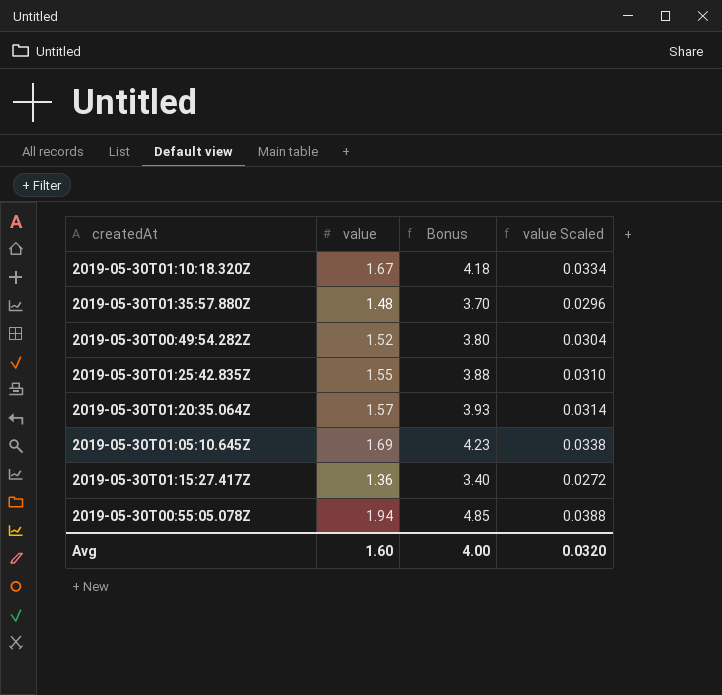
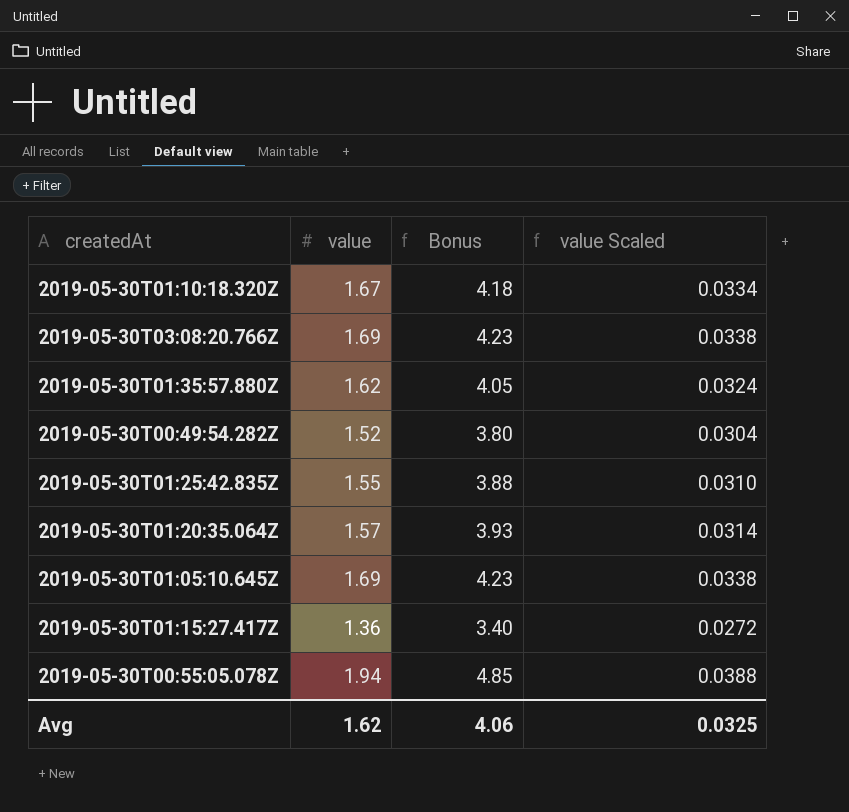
row 2019-05-30T03:08:20.766Z: none -> 1.69 | 4.23 | 0.0338
2019-05-30T01:35:57.880Z | value: 1.48 -> 1.62
2019-05-30T01:35:57.880Z | Bonus: 3.70 -> 4.05
2019-05-30T01:35:57.880Z | value Scaled: 0.0296 -> 0.0324
Avg | value: 1.60 -> 1.62
Avg | Bonus: 4.00 -> 4.06
Avg | value Scaled: 0.0320 -> 0.0325

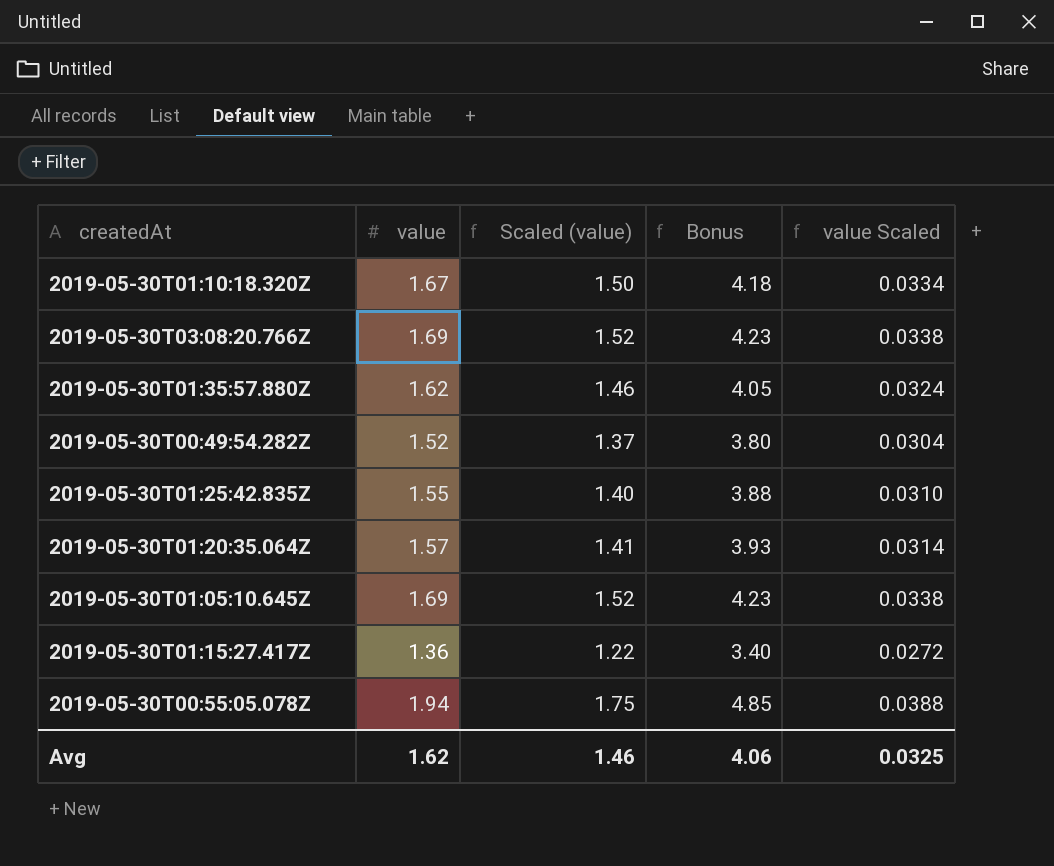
column Scaled (value) | formula: none -> [value] * 0.9

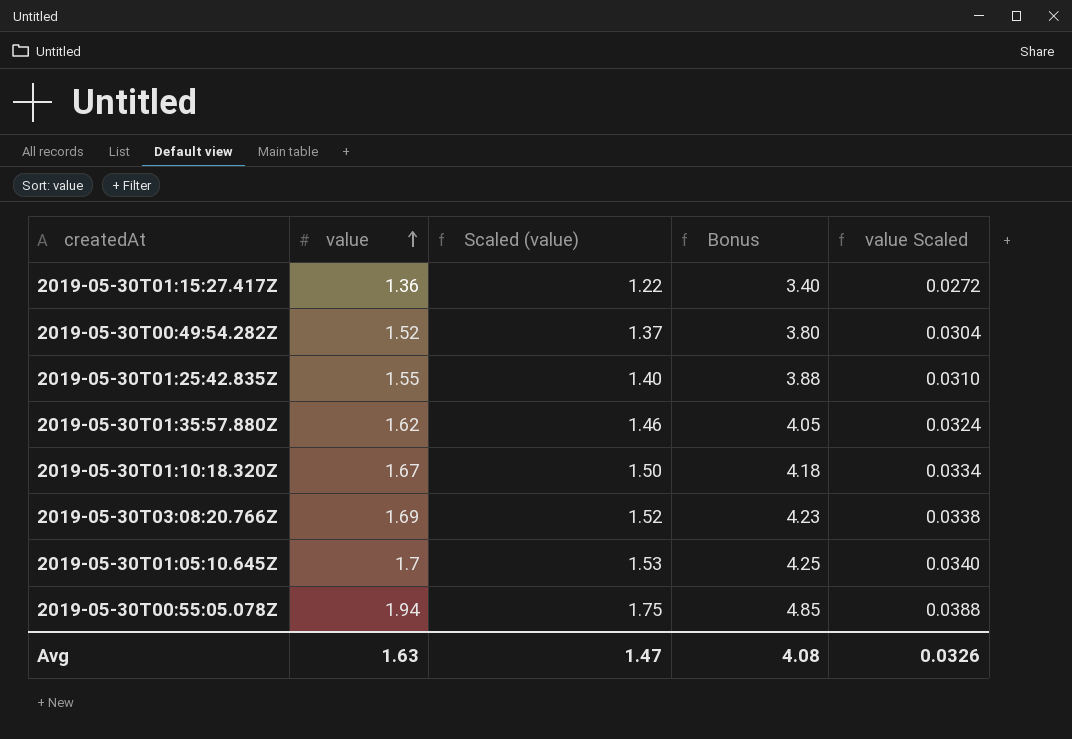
row order: none -> value ascending
row 2019-05-30T01:20:35.064Z: 1.57 | 1.41 | 3.93 | 0.0314 -> none
2019-05-30T01:05:10.645Z | value: 1.69 -> 1.7
2019-05-30T01:05:10.645Z | Scaled (value): 1.52 -> 1.53
2019-05-30T01:05:10.645Z | Bonus: 4.23 -> 4.25
2019-05-30T01:05:10.645Z | value Scaled: 0.0338 -> 0.0340
Avg | value: 1.62 -> 1.63
Avg | Scaled (value): 1.46 -> 1.47
Avg | Bonus: 4.06 -> 4.08
Avg | value Scaled: 0.0325 -> 0.0326

